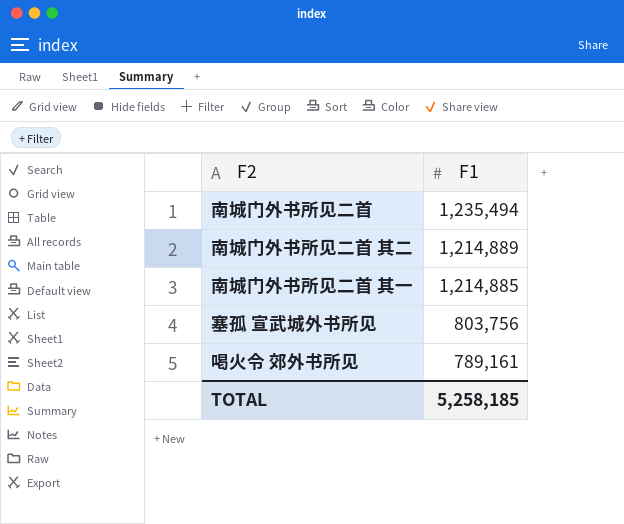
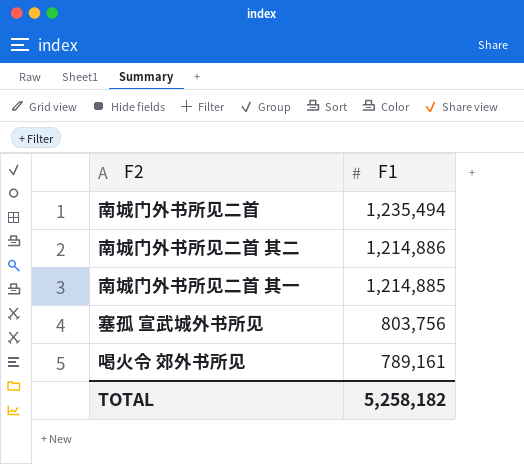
南城门外书所见二首 其二 | F1: 1,214,889 -> 1,214,886
TOTAL | F1: 5,258,185 -> 5,258,182

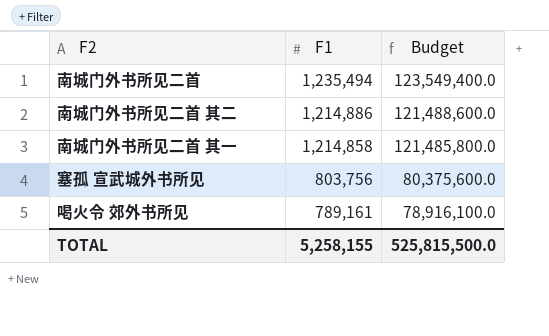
column Budget | formula: none -> [F1] * 100
南城门外书所见二首 其一 | F1: 1,214,885 -> 1,214,858
TOTAL | F1: 5,258,182 -> 5,258,155

